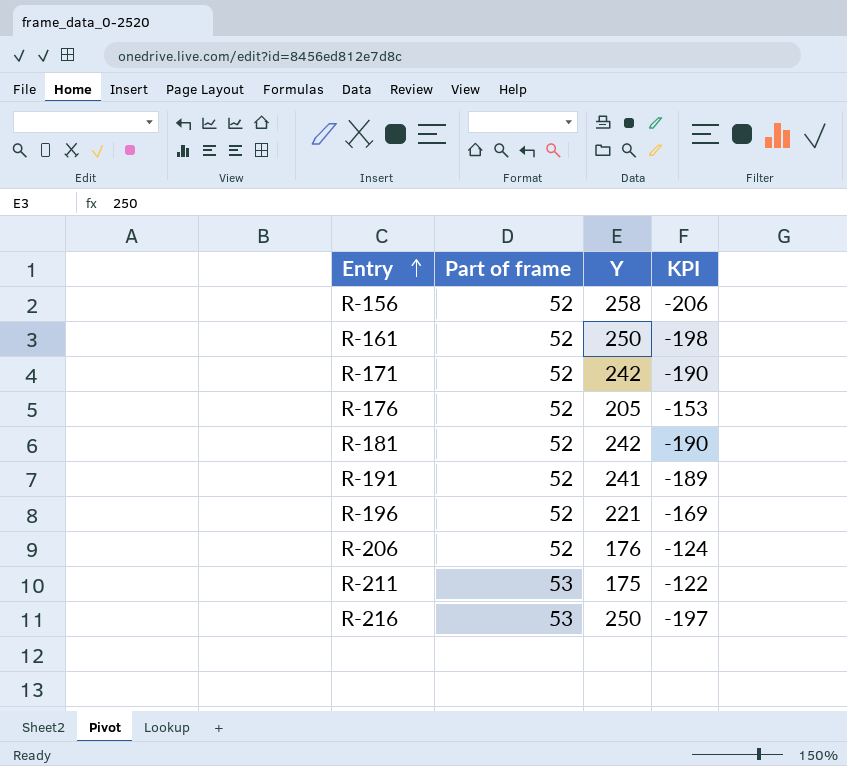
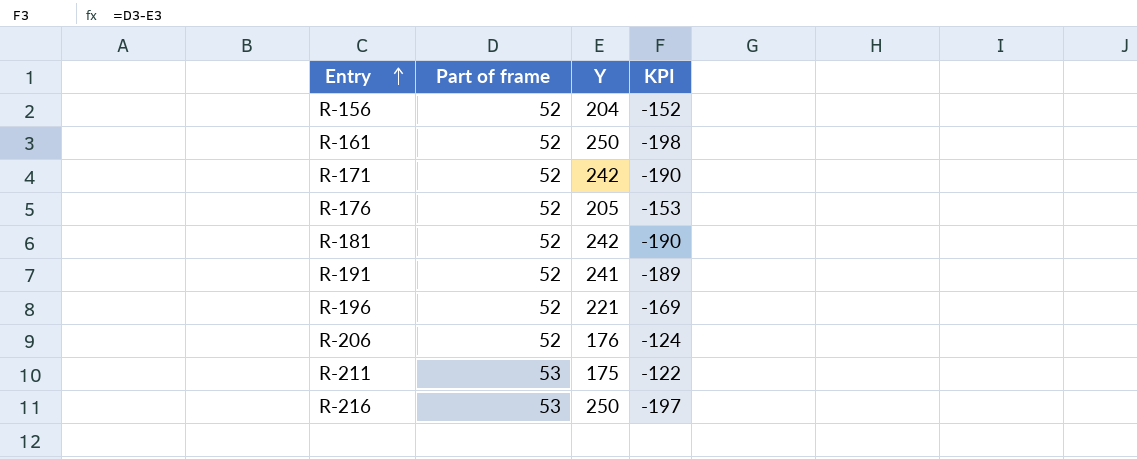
R-156 | Y: 258 -> 204
R-156 | KPI: -206 -> -152

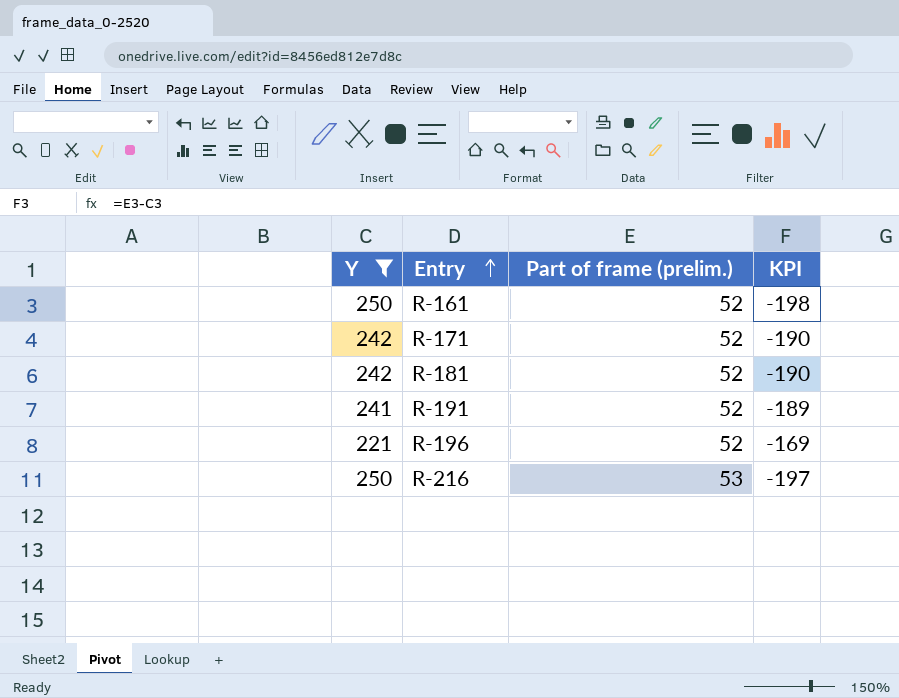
filter: none -> Y >= 221
column Y | position: 3 -> 1
column name: Part of frame -> Part of frame (prelim.)

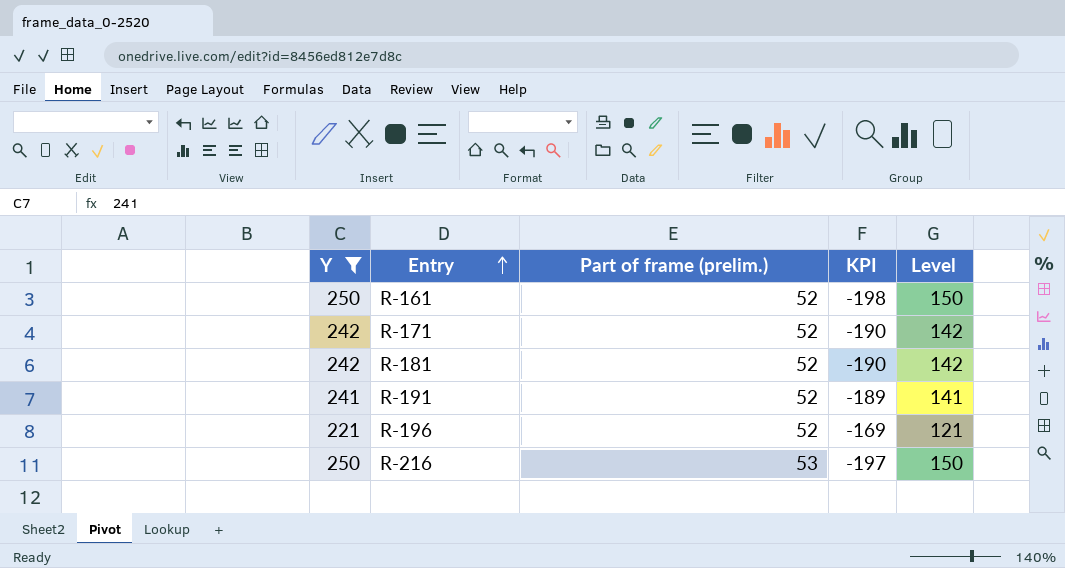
column Level | formula: none -> [Y] - 100

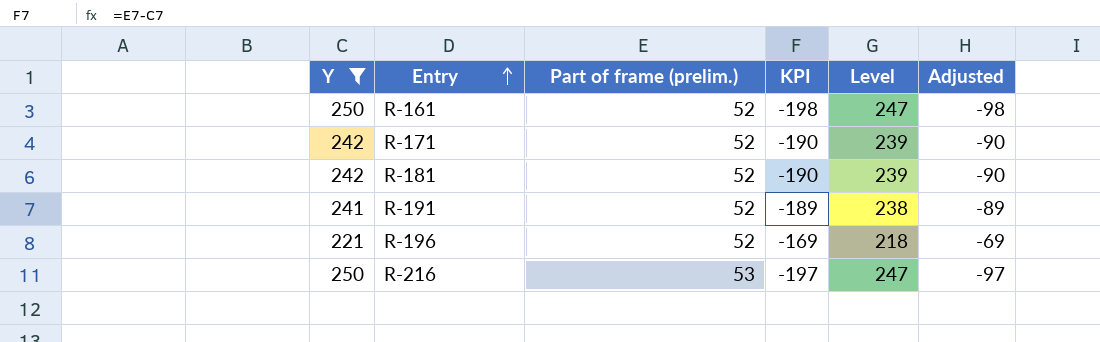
column Level | formula: [Y] - 100 -> [Y] - 3
column Adjusted | formula: none -> [KPI] + 100

